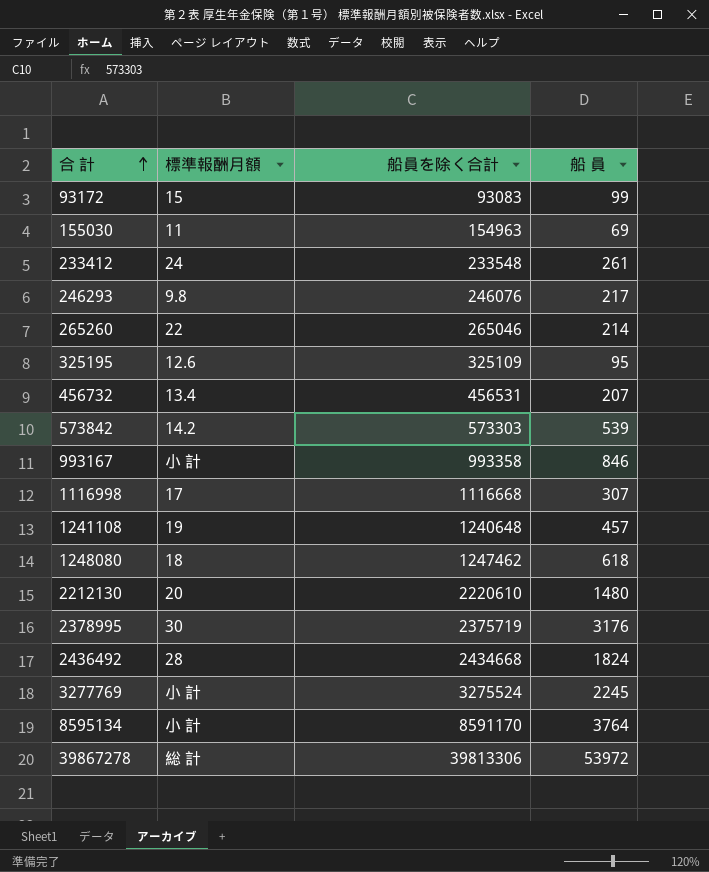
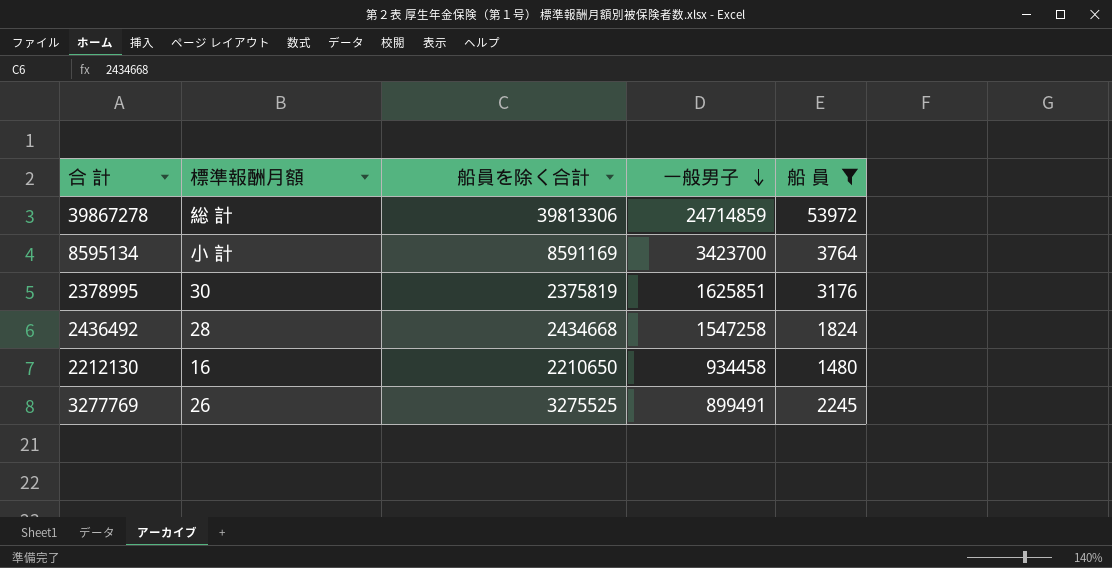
filter: none -> 船 員 >= 1480
row order: 合 計 ascending -> 一般男子 descending
column 一般男子 | position: none -> 4
8595134 | 船員を除く合計: 8591170 -> 8591169
2378995 | 船員を除く合計: 2375719 -> 2375819
2212130 | 標準報酬月額: 20 -> 16
2212130 | 船員を除く合計: 2220610 -> 2210650
3277769 | 標準報酬月額: 小 計 -> 26
3277769 | 船員を除く合計: 3275524 -> 3275525

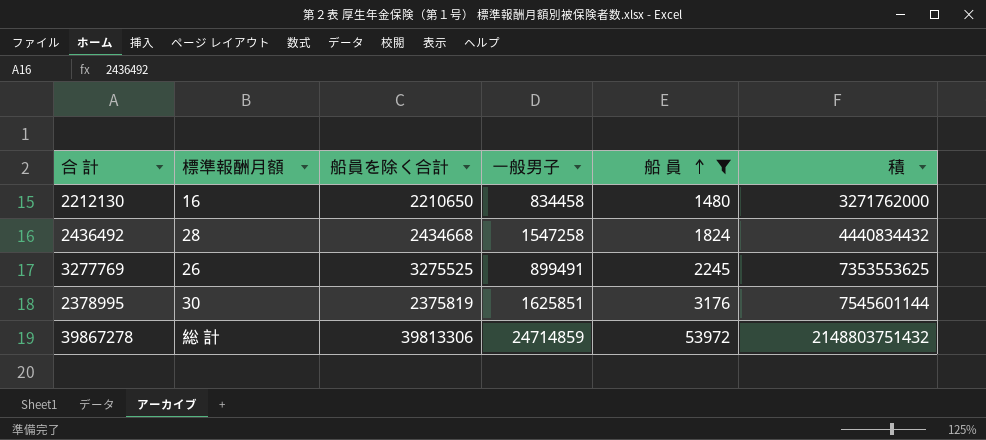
row order: 一般男子 descending -> 船 員 ascending
column 積 | formula: none -> [船員を除く合計] * [船 員]
row 8595134: 小 計 | 8591169 | 3423700 | 3764 -> none
2212130 | 一般男子: 934458 -> 834458

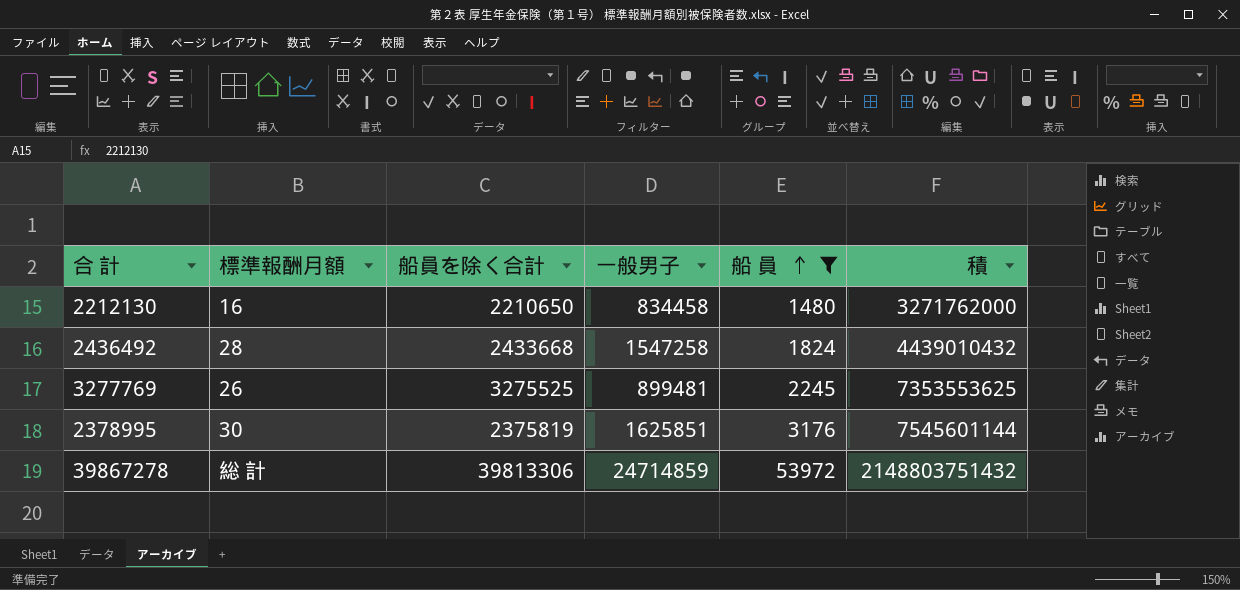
2436492 | 船員を除く合計: 2434668 -> 2433668
2436492 | 積: 4440834432 -> 4439010432
3277769 | 一般男子: 899491 -> 899481

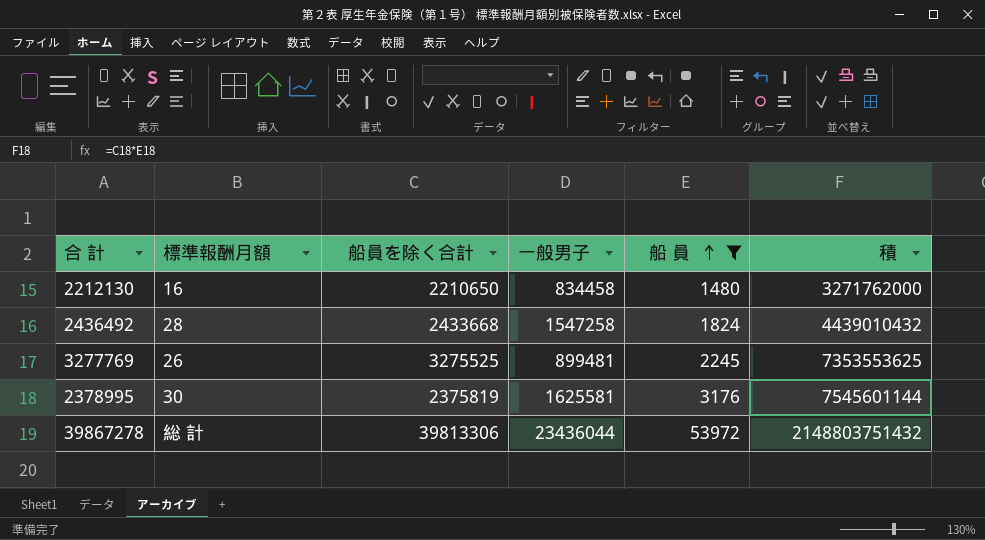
2378995 | 一般男子: 1625851 -> 1625581
39867278 | 一般男子: 24714859 -> 23436044

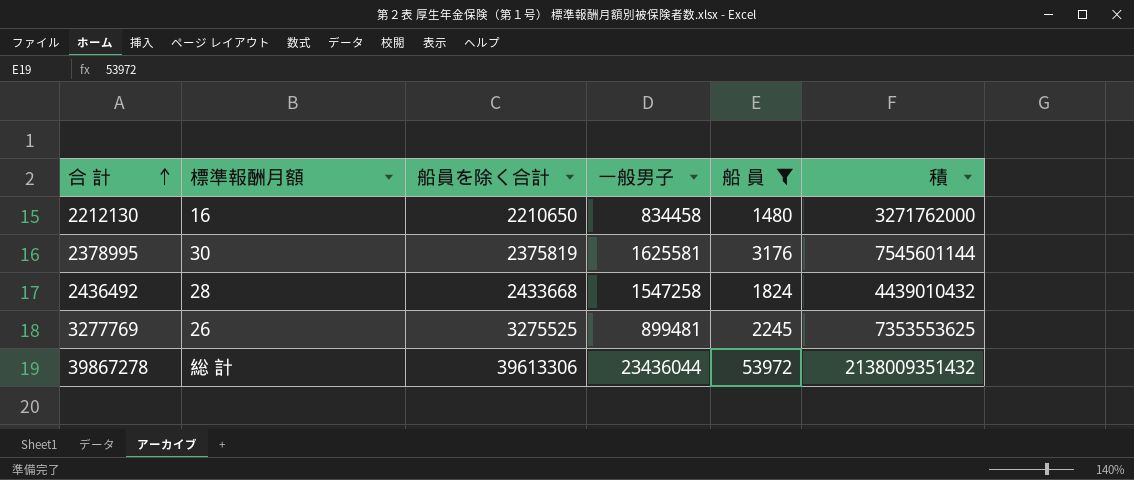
row order: 船 員 ascending -> 合 計 ascending
39867278 | 船員を除く合計: 39813306 -> 39613306
39867278 | 積: 2148803751432 -> 2138009351432

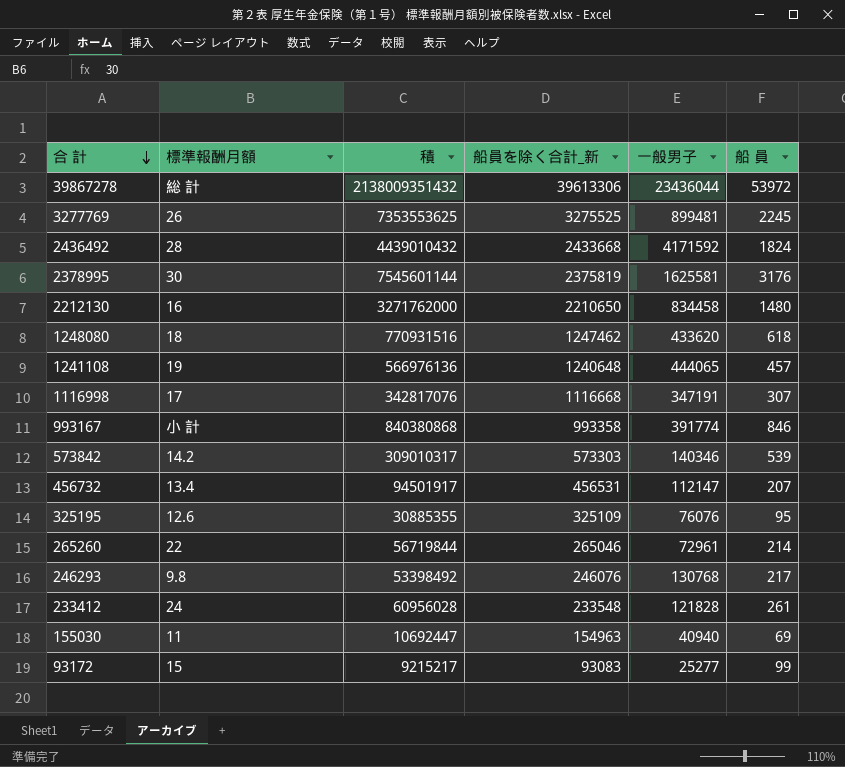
filter: 船 員 >= 1480 -> none
row order: 合 計 ascending -> 合 計 descending
column 積 | position: 6 -> 3
column name: 船員を除く合計 -> 船員を除く合計_新
2436492 | 一般男子: 1547258 -> 4171592

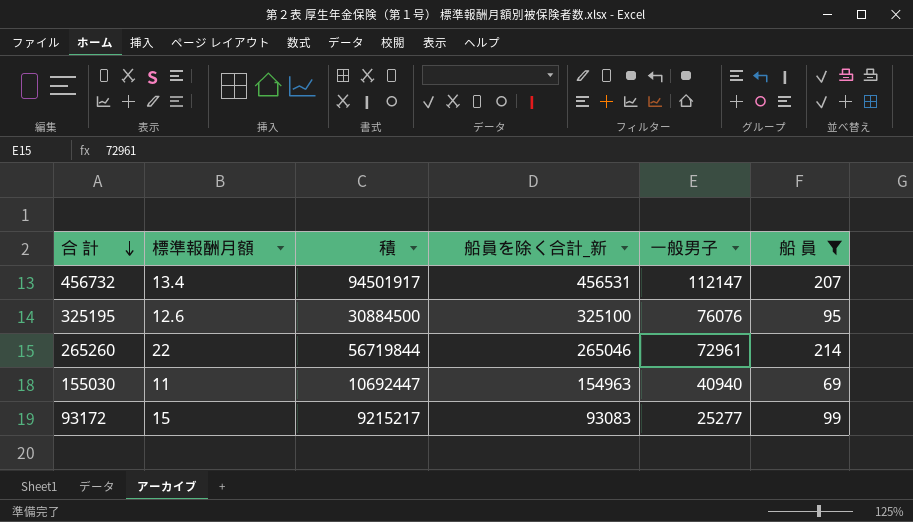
filter: none -> 船 員 <= 214
325195 | 積: 30885355 -> 30884500
325195 | 船員を除く合計_新: 325109 -> 325100

